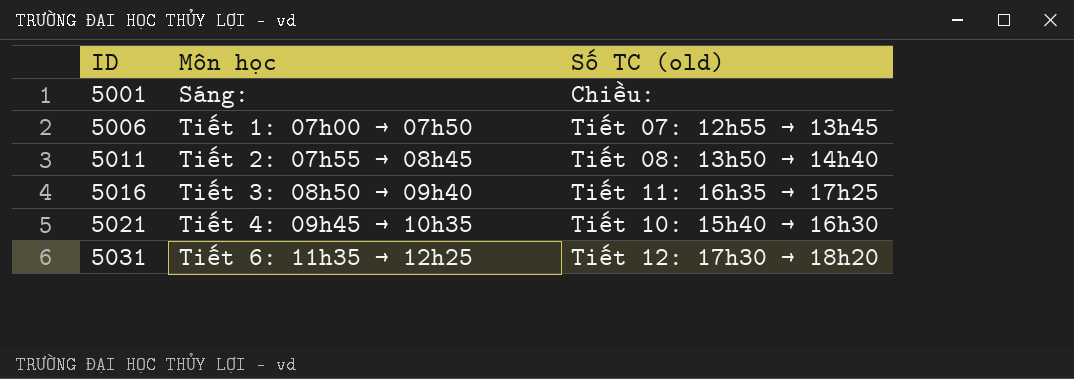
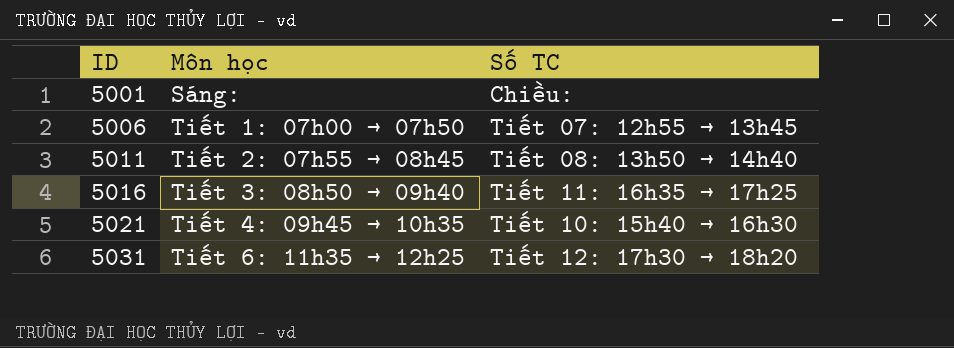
column name: Số TC (old) -> Số TC

